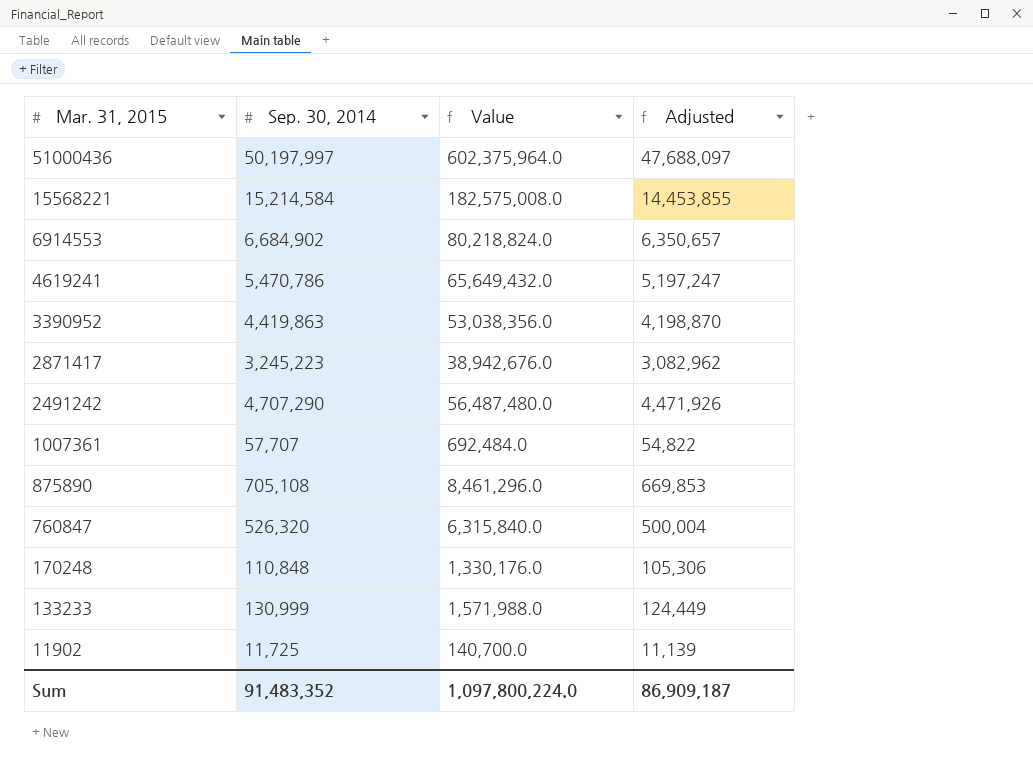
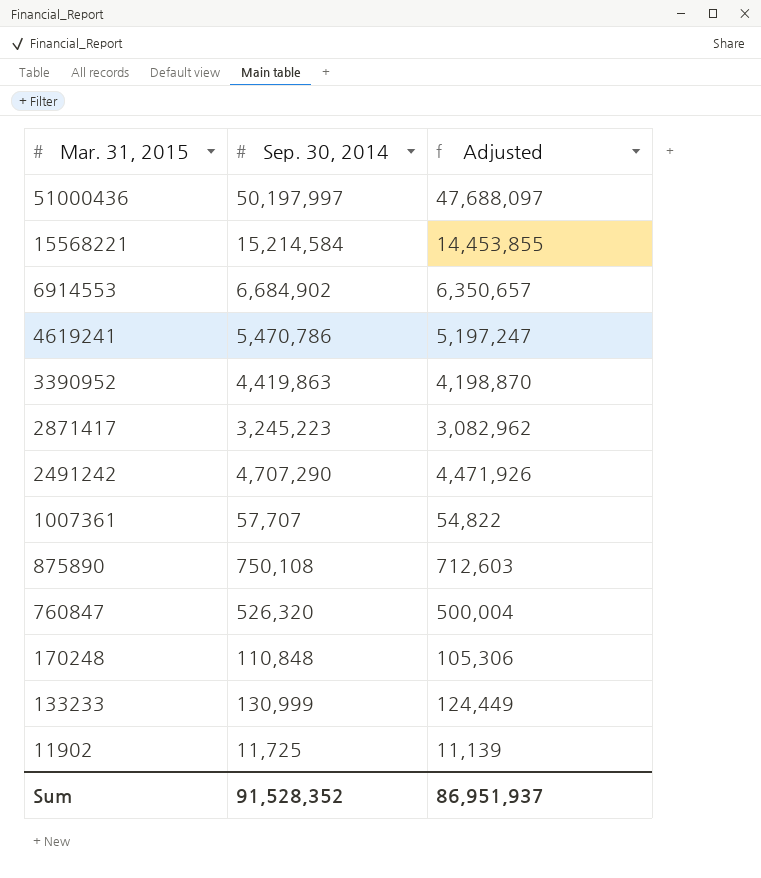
column Value | formula: [Sep. 30, 2014] * 12 -> none
875890 | Sep. 30, 2014: 705,108 -> 750,108
875890 | Adjusted: 669,853 -> 712,603
Sum | Sep. 30, 2014: 91,483,352 -> 91,528,352
Sum | Adjusted: 86,909,187 -> 86,951,937

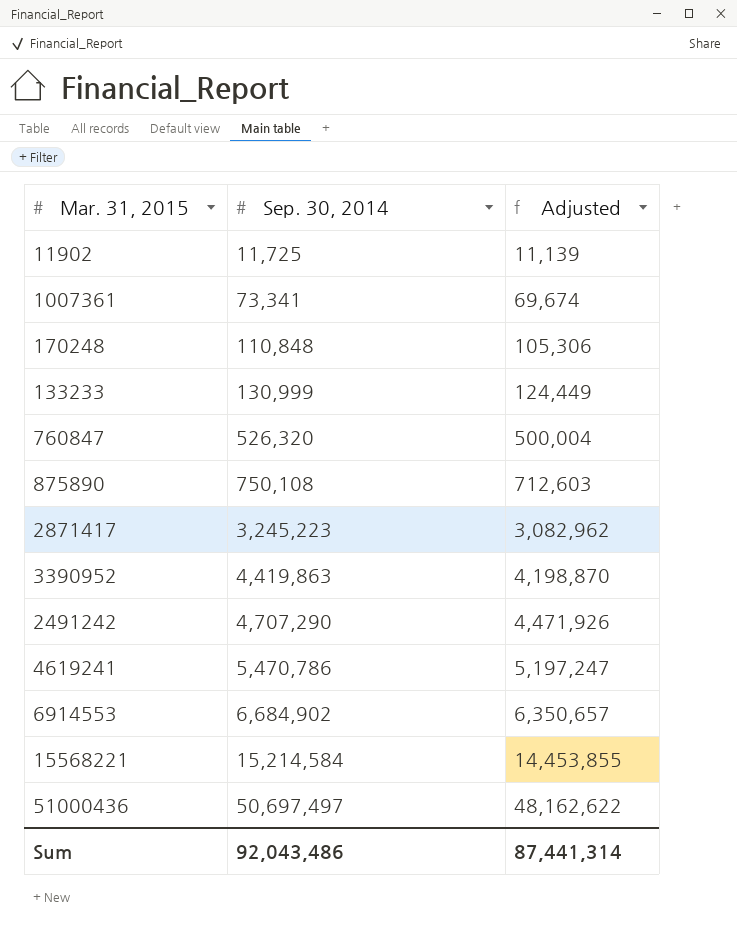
row order: Mar. 31, 2015 descending -> Sep. 30, 2014 ascending
1007361 | Sep. 30, 2014: 57,707 -> 73,341
1007361 | Adjusted: 54,822 -> 69,674
51000436 | Sep. 30, 2014: 50,197,997 -> 50,697,497
51000436 | Adjusted: 47,688,097 -> 48,162,622
Sum | Sep. 30, 2014: 91,528,352 -> 92,043,486
Sum | Adjusted: 86,951,937 -> 87,441,314

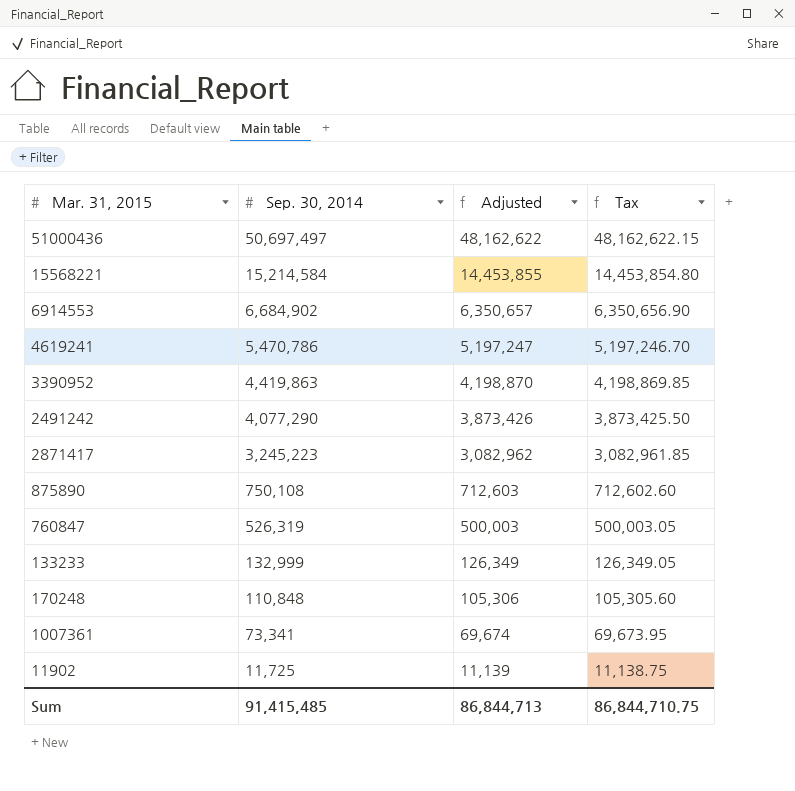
row order: Sep. 30, 2014 ascending -> Sep. 30, 2014 descending
column Tax | formula: none -> [Sep. 30, 2014] * 0.95
2491242 | Sep. 30, 2014: 4,707,290 -> 4,077,290
2491242 | Adjusted: 4,471,926 -> 3,873,426
760847 | Sep. 30, 2014: 526,320 -> 526,319
760847 | Adjusted: 500,004 -> 500,003
133233 | Sep. 30, 2014: 130,999 -> 132,999
133233 | Adjusted: 124,449 -> 126,349
Sum | Sep. 30, 2014: 92,043,486 -> 91,415,485
Sum | Adjusted: 87,441,314 -> 86,844,713

